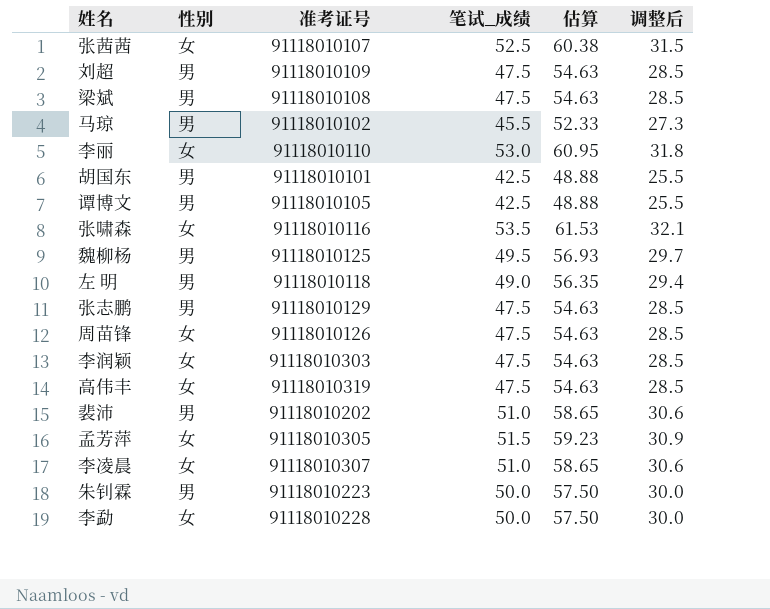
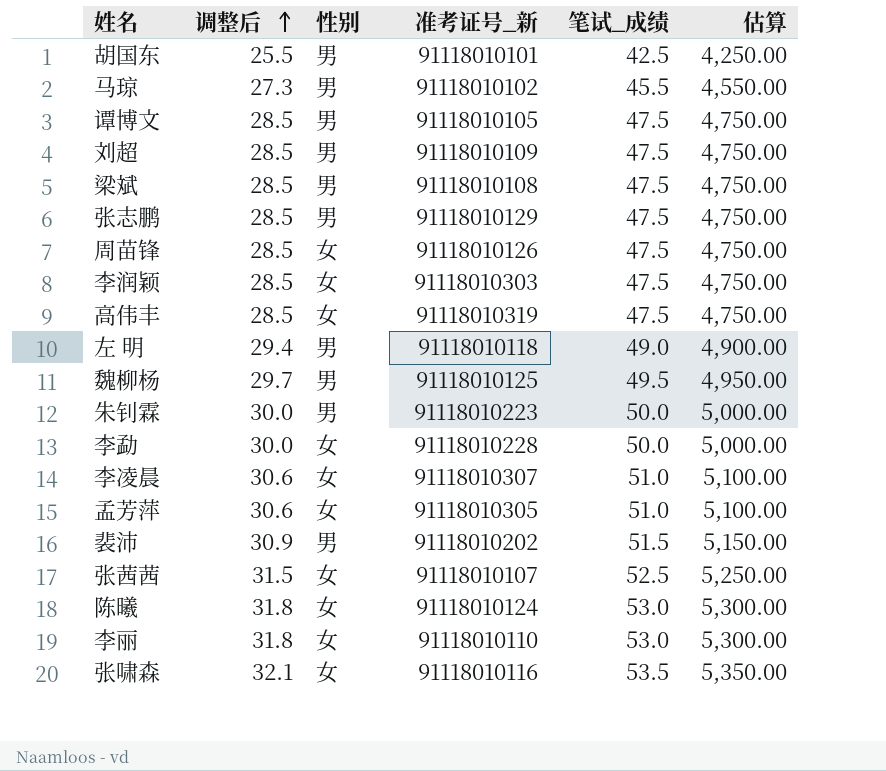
row order: none -> 调整后 ascending
column 调整后 | position: 6 -> 2
column name: 准考证号 -> 准考证号_新
column 估算 | formula: [笔试_成绩] * 1.15 -> [笔试_成绩] * 100
谭博文 | 调整后: 25.5 -> 28.5
谭博文 | 笔试_成绩: 42.5 -> 47.5
孟芳萍 | 调整后: 30.9 -> 30.6
孟芳萍 | 笔试_成绩: 51.5 -> 51.0
裴沛 | 调整后: 30.6 -> 30.9
裴沛 | 笔试_成绩: 51.0 -> 51.5
row 陈曦: none -> 31.8 | 女 | 91118010124 | 53.0 | 5,300.00

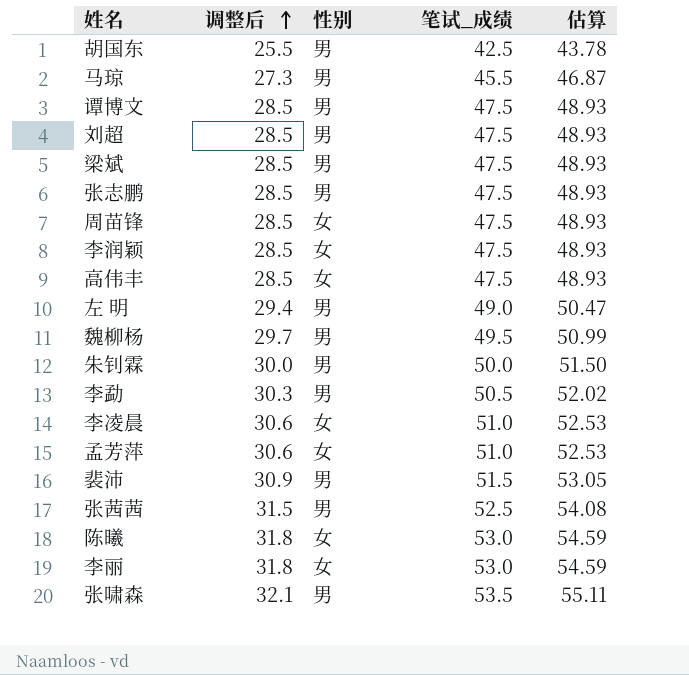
column 准考证号_新 | position: 4 -> none
column 估算 | formula: [笔试_成绩] * 100 -> [笔试_成绩] * 1.03
李勐 | 调整后: 30.0 -> 30.3
李勐 | 性别: 女 -> 男
李勐 | 笔试_成绩: 50.0 -> 50.5
张茜茜 | 性别: 女 -> 男
张啸森 | 性别: 女 -> 男

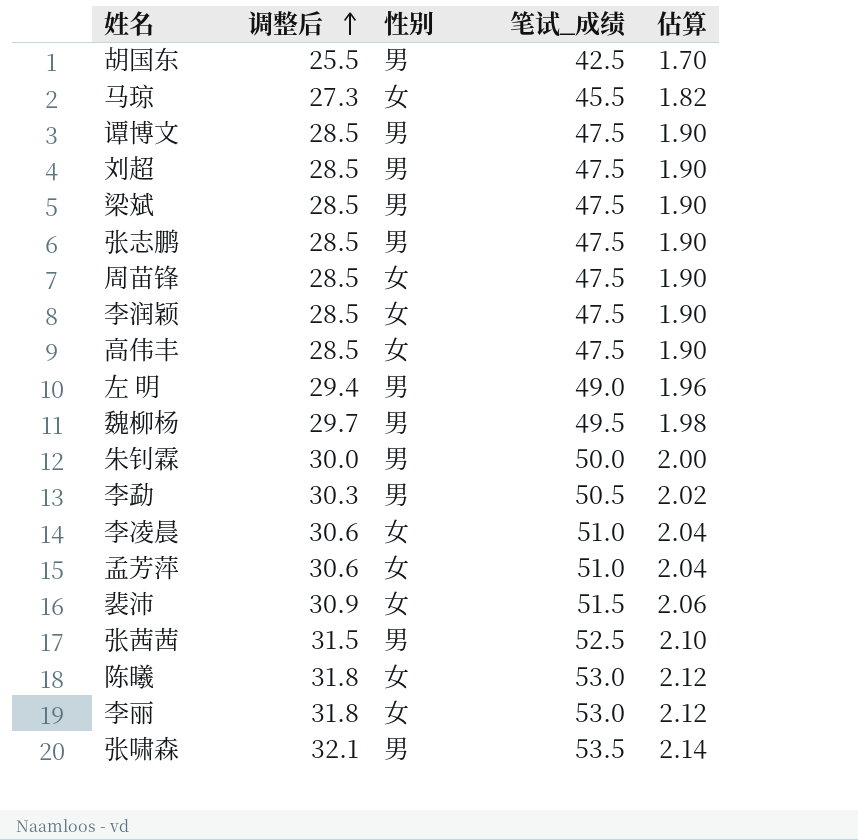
column 估算 | formula: [笔试_成绩] * 1.03 -> [笔试_成绩] * 0.04
马琼 | 性别: 男 -> 女
裴沛 | 性别: 男 -> 女

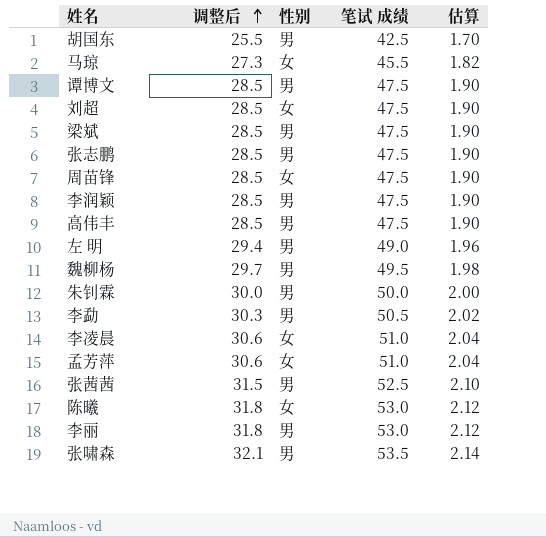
column name: 笔试_成绩 -> 笔试 成绩
row 裴沛: 30.9 | 女 | 51.5 | 2.06 -> none
刘超 | 性别: 男 -> 女
李润颖 | 性别: 女 -> 男
高伟丰 | 性别: 女 -> 男
李丽 | 性别: 女 -> 男

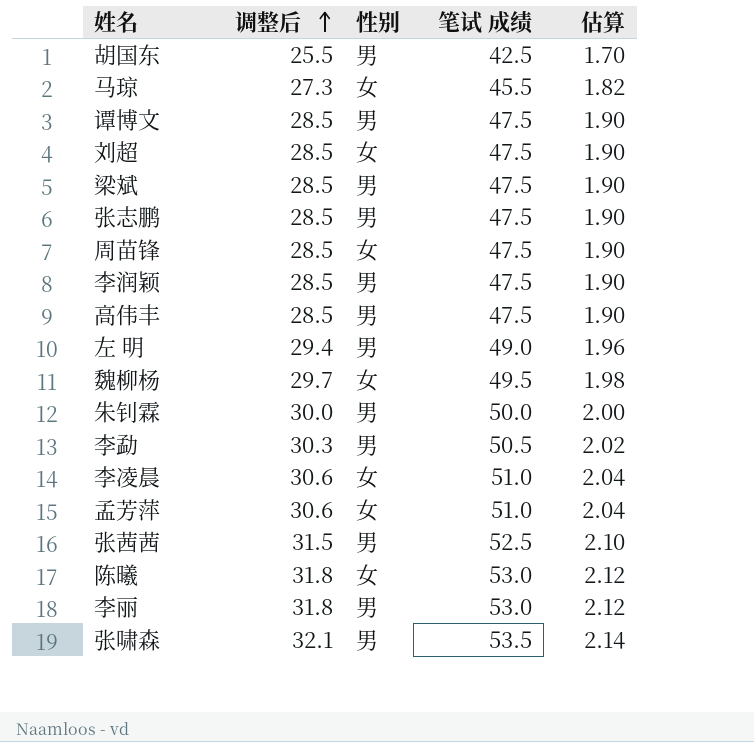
魏柳杨 | 性别: 男 -> 女

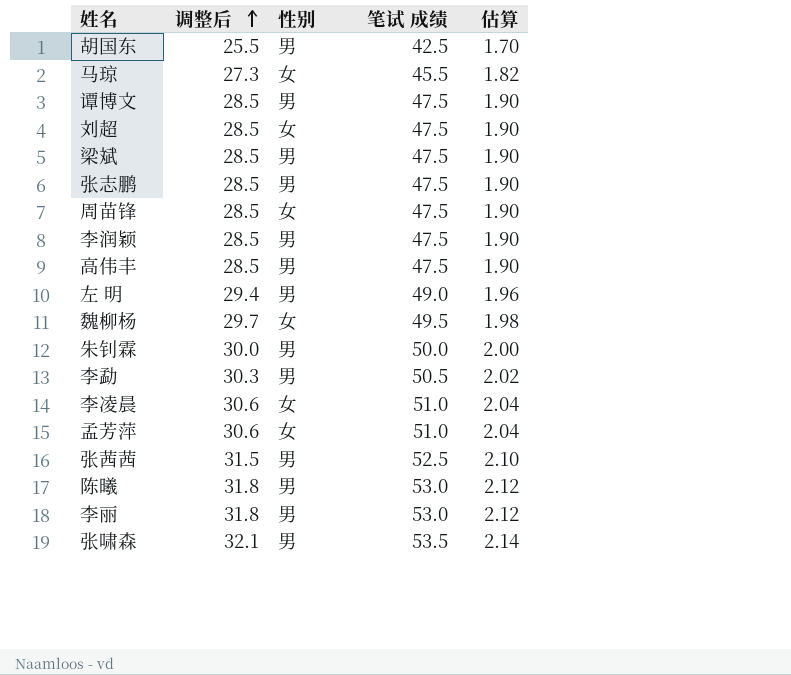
陈曦 | 性别: 女 -> 男

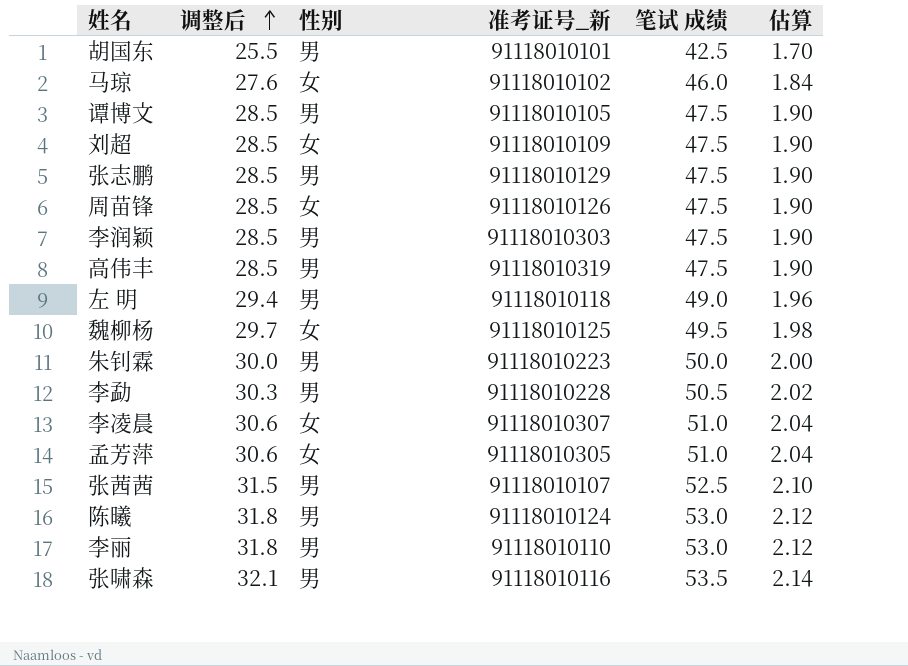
column 准考证号_新 | position: none -> 4
row 梁斌: 28.5 | 男 | 47.5 | 1.90 -> none
马琼 | 调整后: 27.3 -> 27.6
马琼 | 笔试 成绩: 45.5 -> 46.0
马琼 | 估算: 1.82 -> 1.84

